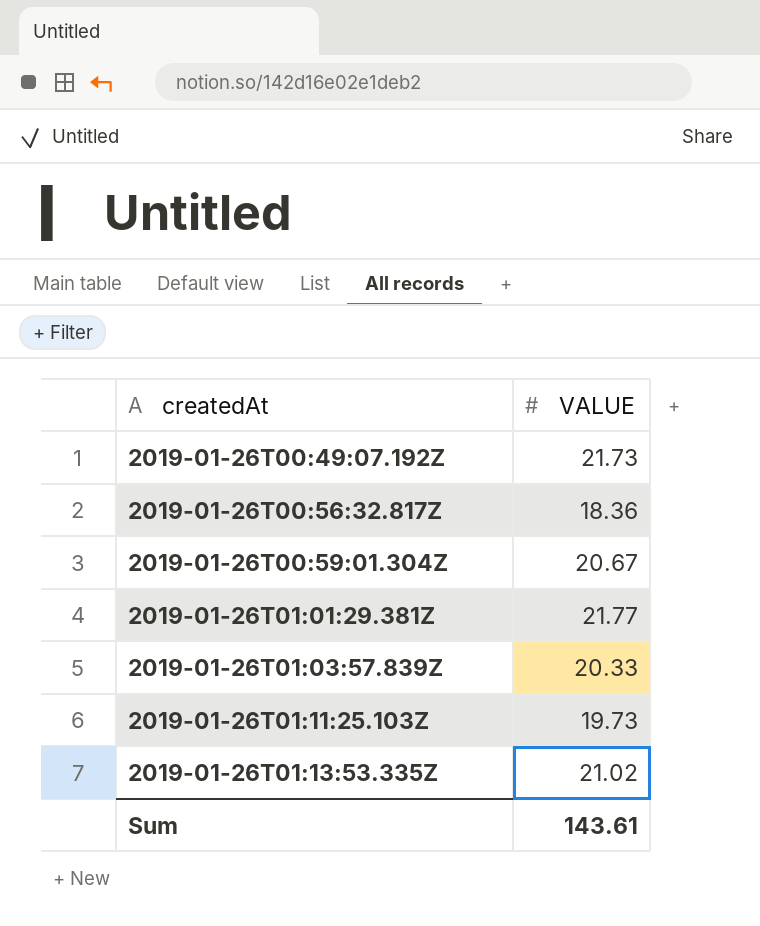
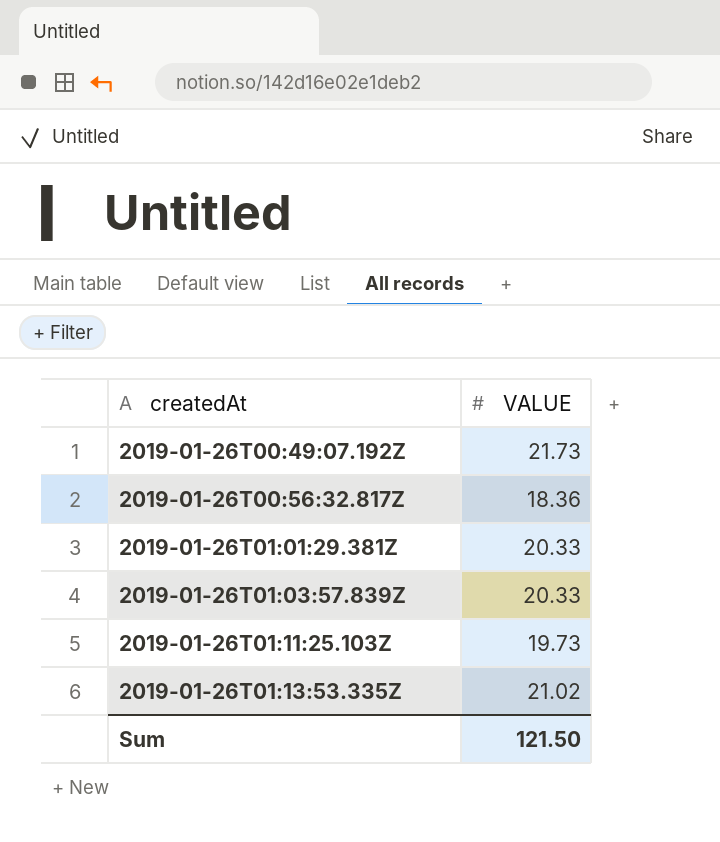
row 2019-01-26T00:59:01.304Z: 20.67 -> none
2019-01-26T01:01:29.381Z | VALUE: 21.77 -> 20.33
Sum | VALUE: 143.61 -> 121.50

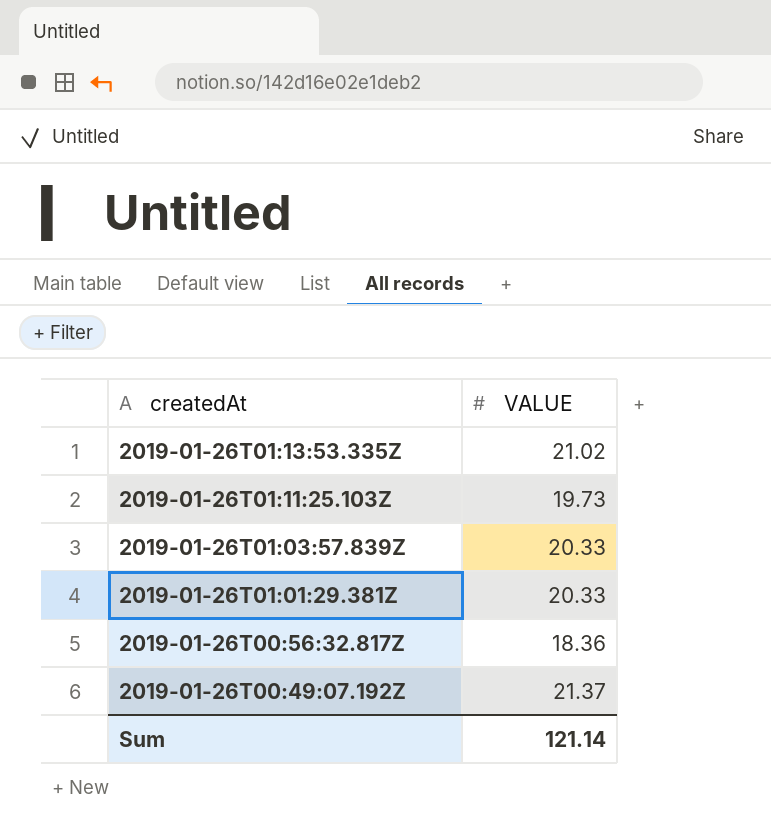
row order: createdAt ascending -> createdAt descending
2019-01-26T00:49:07.192Z | VALUE: 21.73 -> 21.37
Sum | VALUE: 121.50 -> 121.14

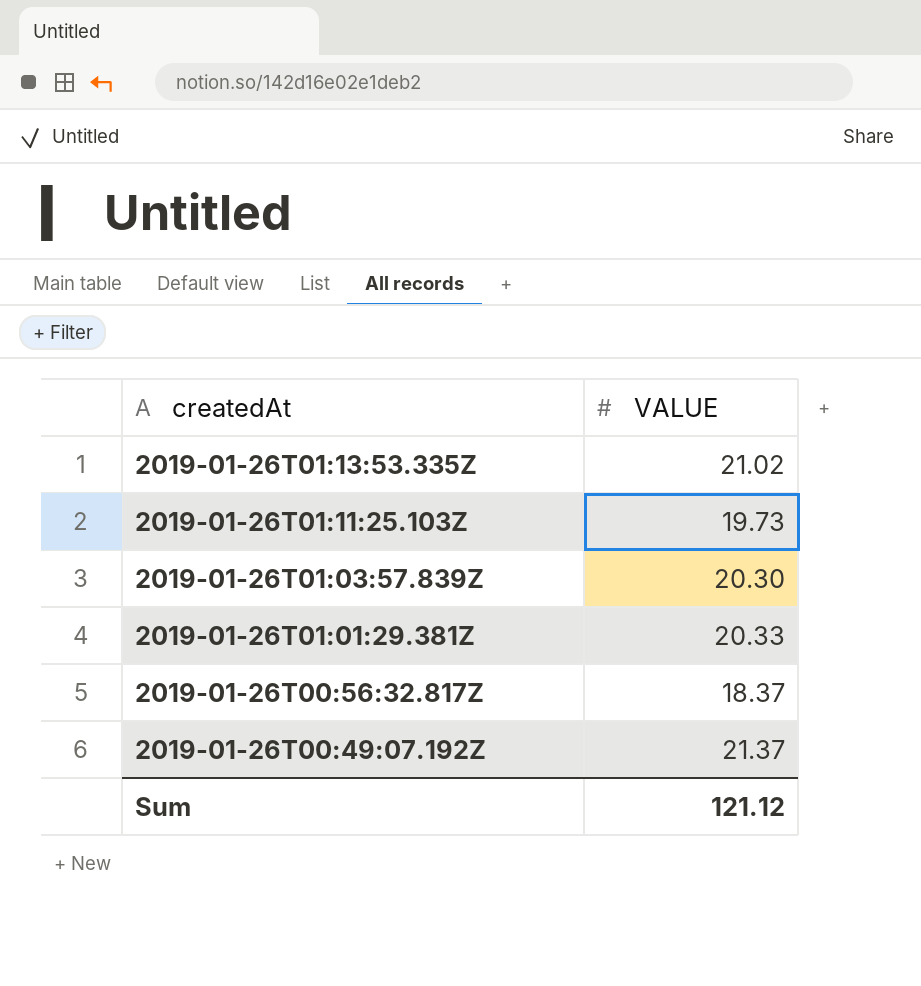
2019-01-26T01:03:57.839Z | VALUE: 20.33 -> 20.30
2019-01-26T00:56:32.817Z | VALUE: 18.36 -> 18.37
Sum | VALUE: 121.14 -> 121.12

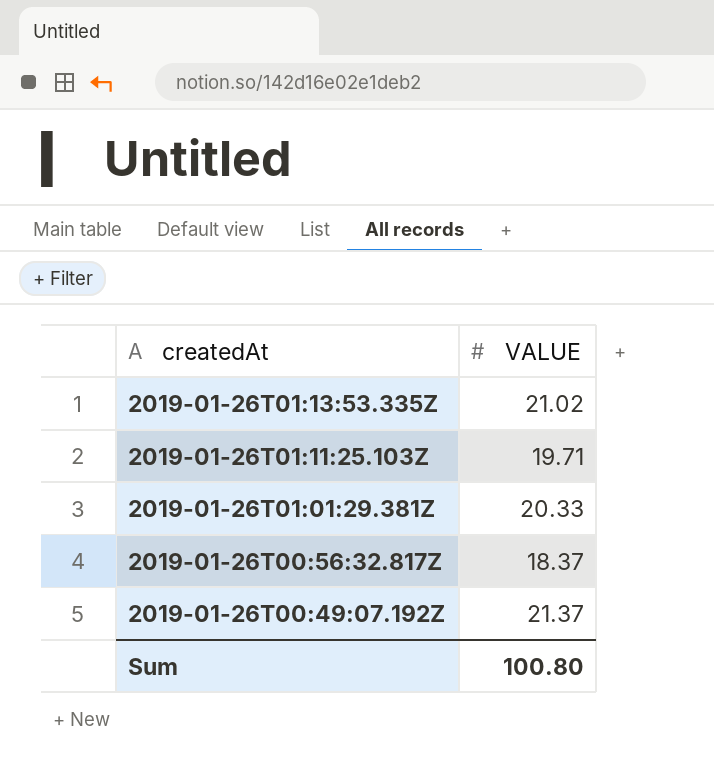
row 2019-01-26T01:03:57.839Z: 20.30 -> none
2019-01-26T01:11:25.103Z | VALUE: 19.73 -> 19.71
Sum | VALUE: 121.12 -> 100.80

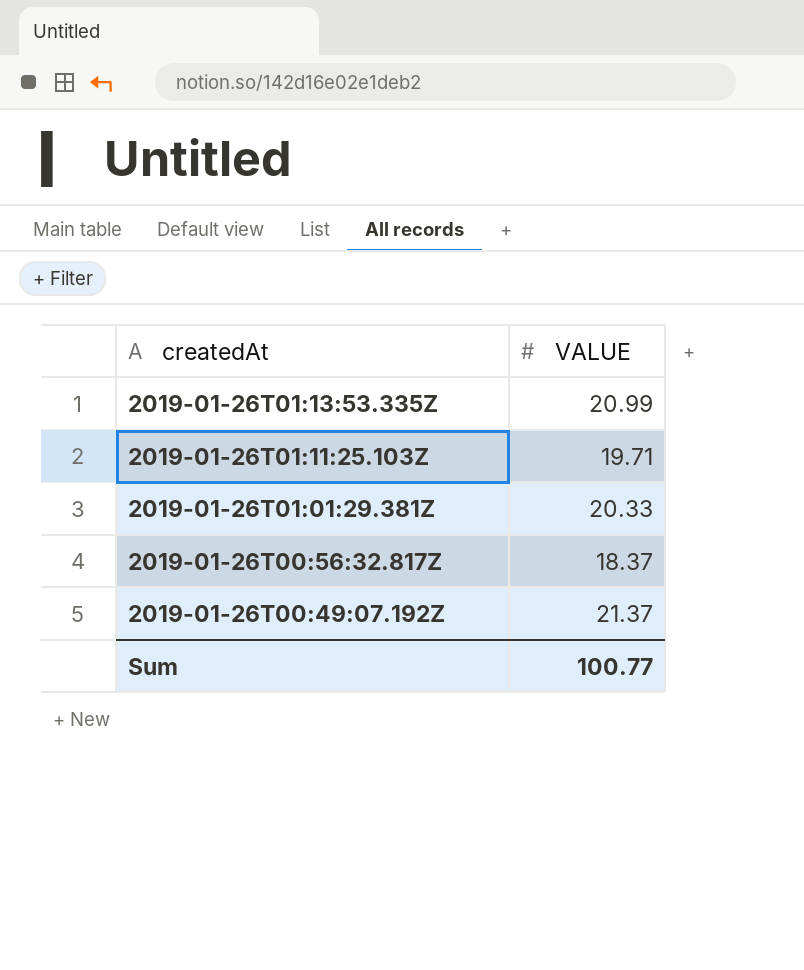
2019-01-26T01:13:53.335Z | VALUE: 21.02 -> 20.99
Sum | VALUE: 100.80 -> 100.77

